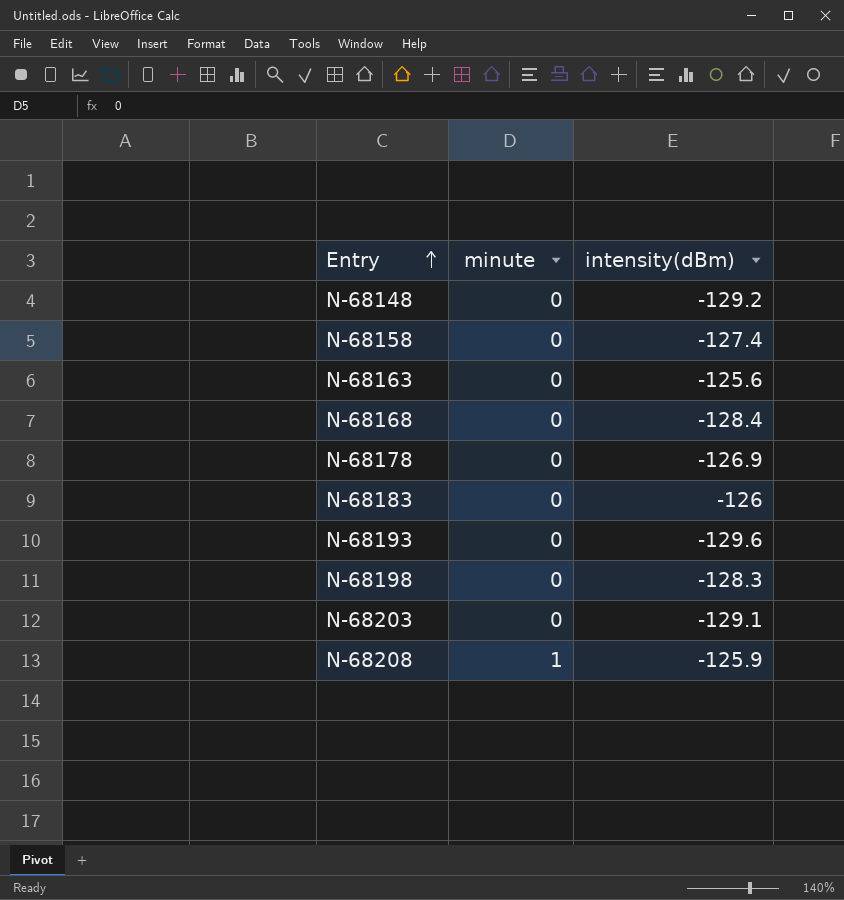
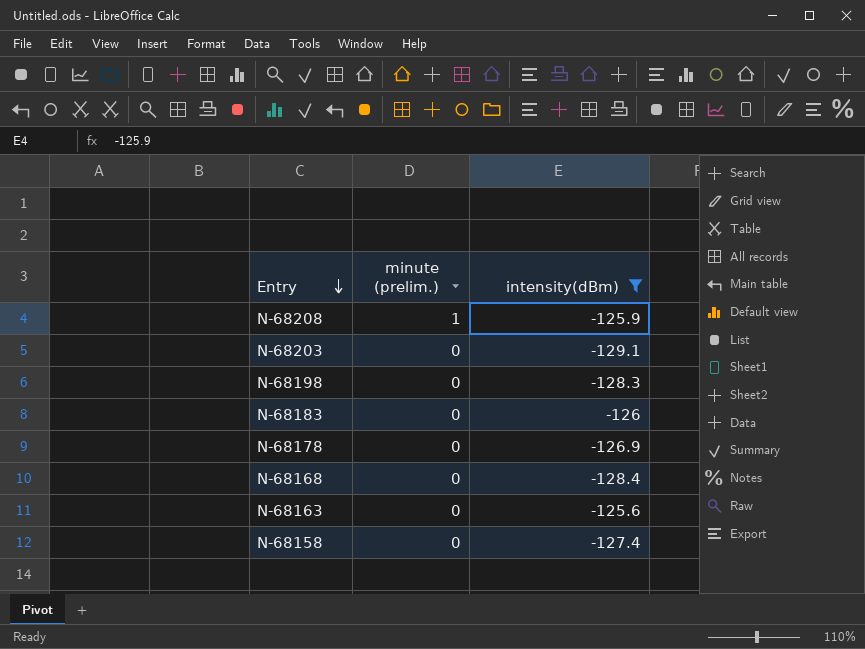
filter: none -> intensity(dBm) >= -129.1
row order: Entry ascending -> Entry descending
column name: minute -> minute (prelim.)

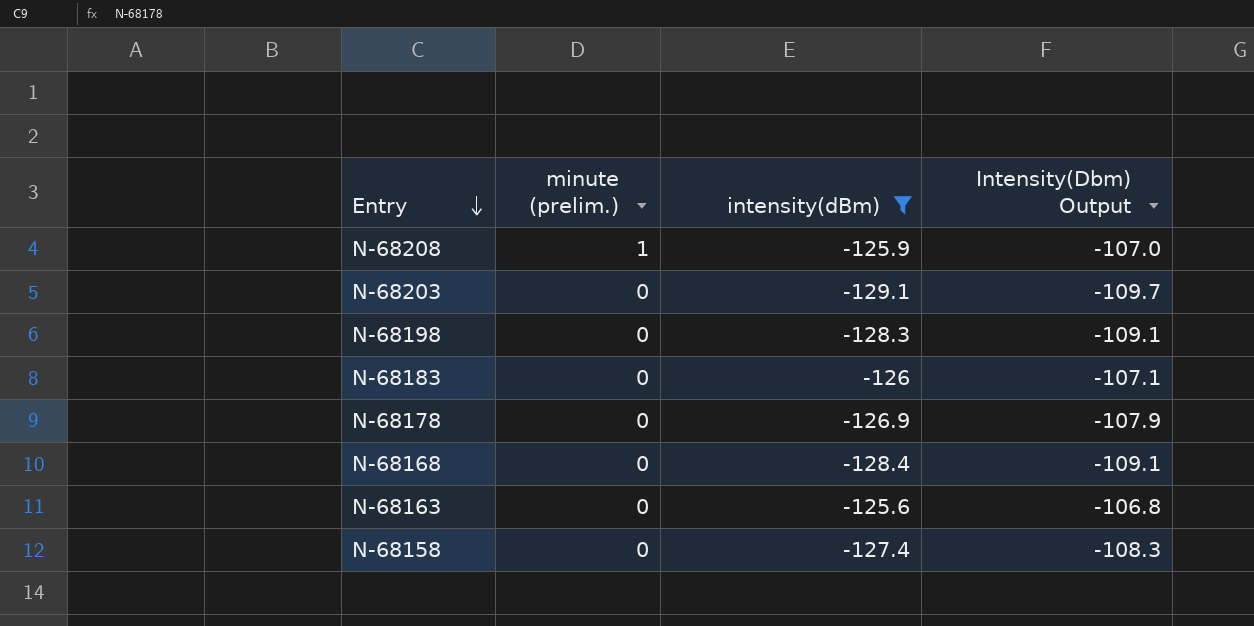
column Intensity(Dbm) Output | formula: none -> [intensity(dBm)] * 0.85

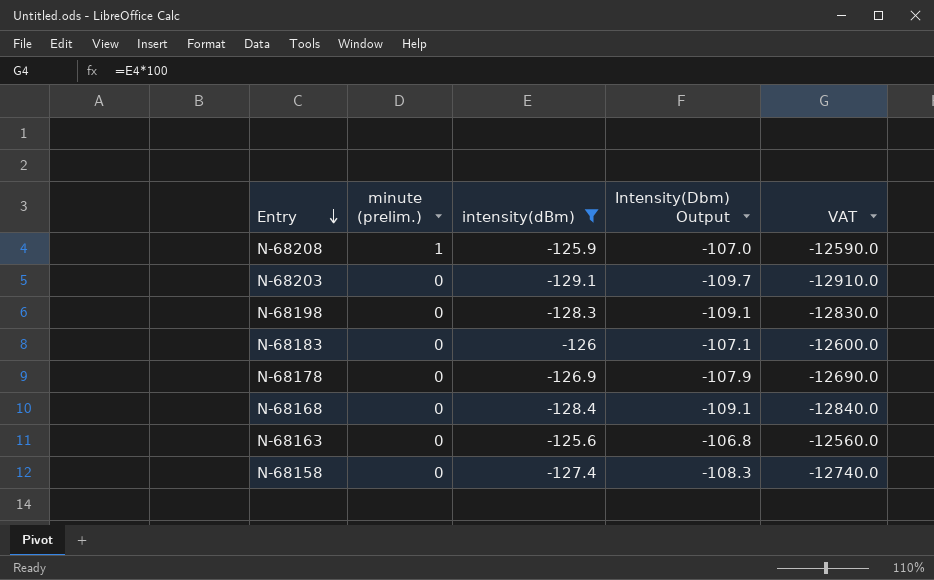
column VAT | formula: none -> [intensity(dBm)] * 100

